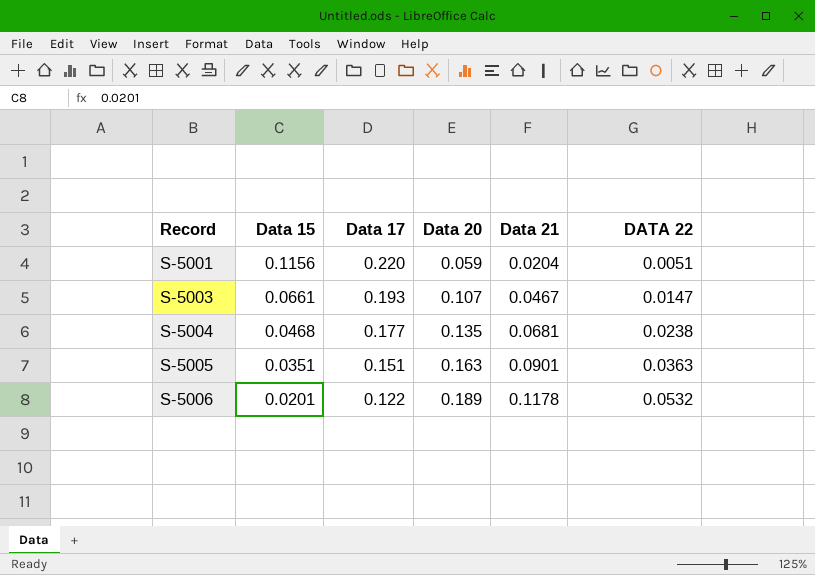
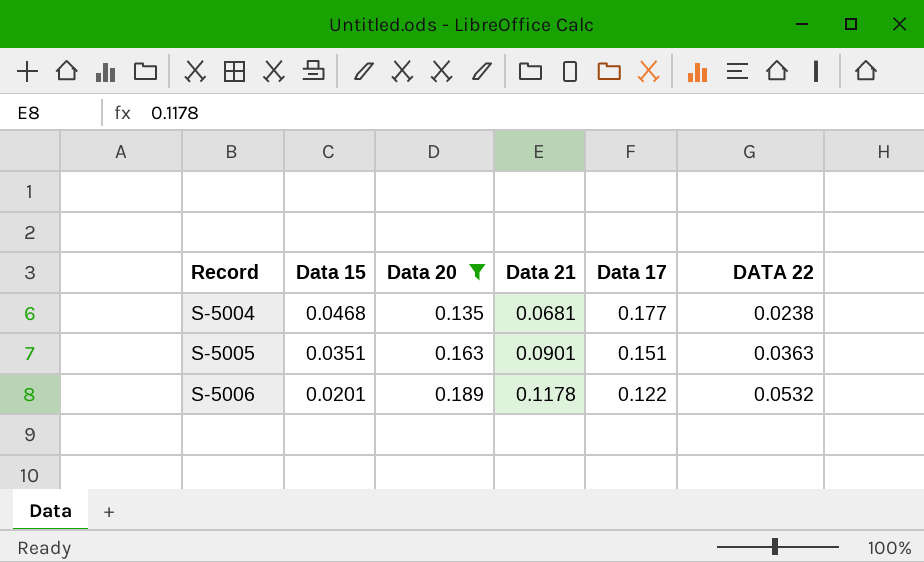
filter: none -> Data 20 >= 0.135
column Data 17 | position: 3 -> 5

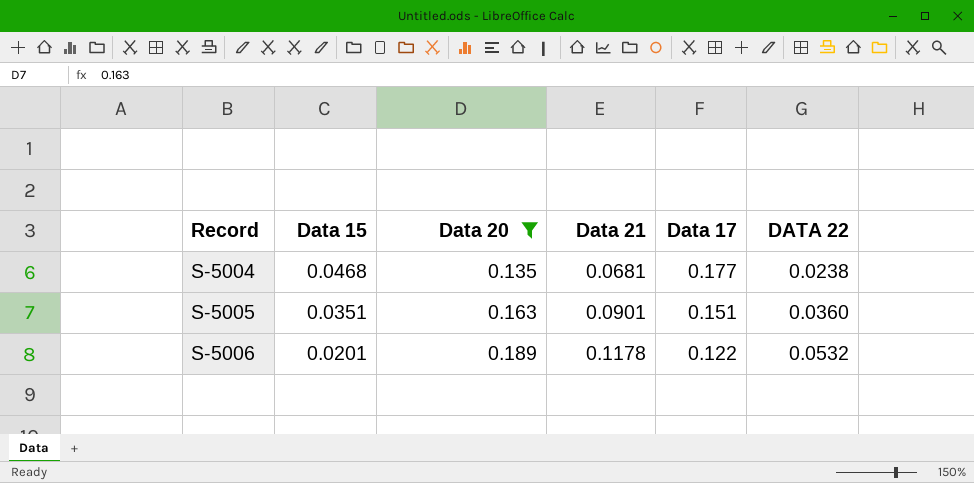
S-5005 | DATA 22: 0.0363 -> 0.0360

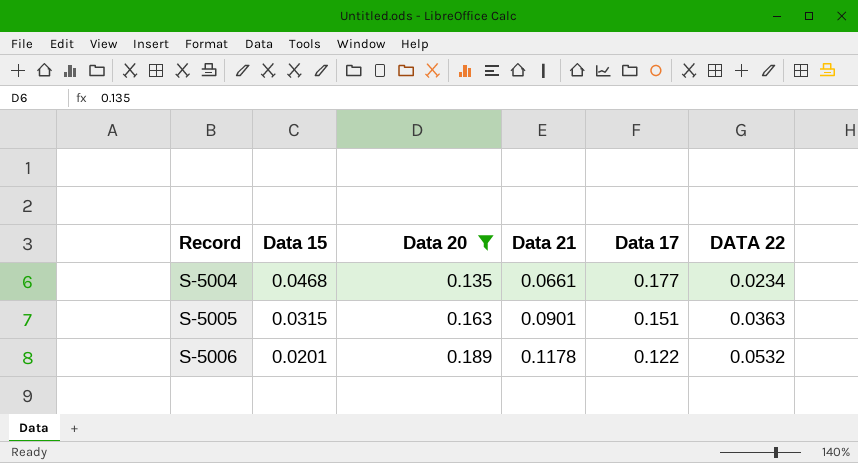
S-5004 | Data 21: 0.0681 -> 0.0661
S-5004 | DATA 22: 0.0238 -> 0.0234
S-5005 | Data 15: 0.0351 -> 0.0315
S-5005 | DATA 22: 0.0360 -> 0.0363

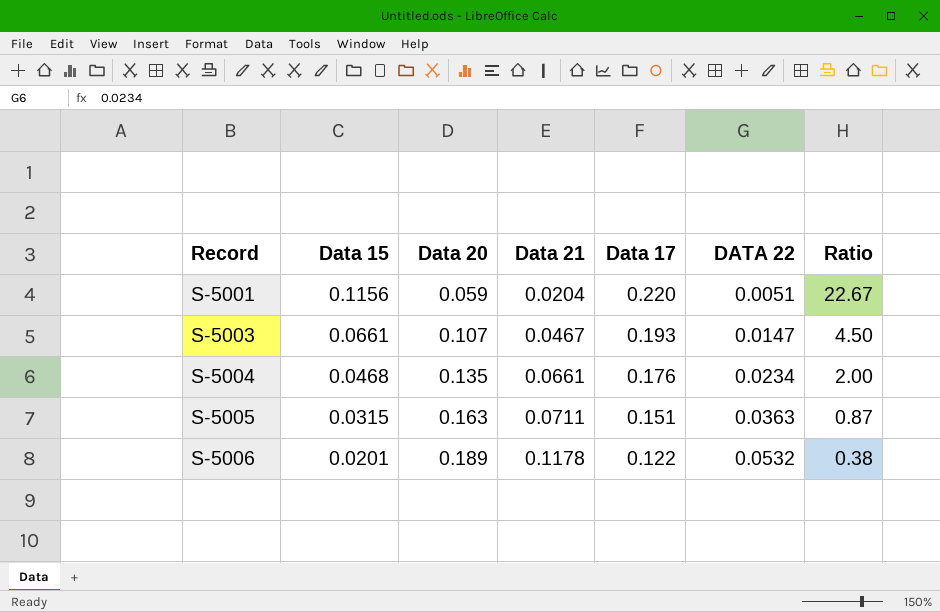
filter: Data 20 >= 0.135 -> none
column Ratio | formula: none -> [Data 15] / [DATA 22]
S-5004 | Data 17: 0.177 -> 0.176
S-5005 | Data 21: 0.0901 -> 0.0711

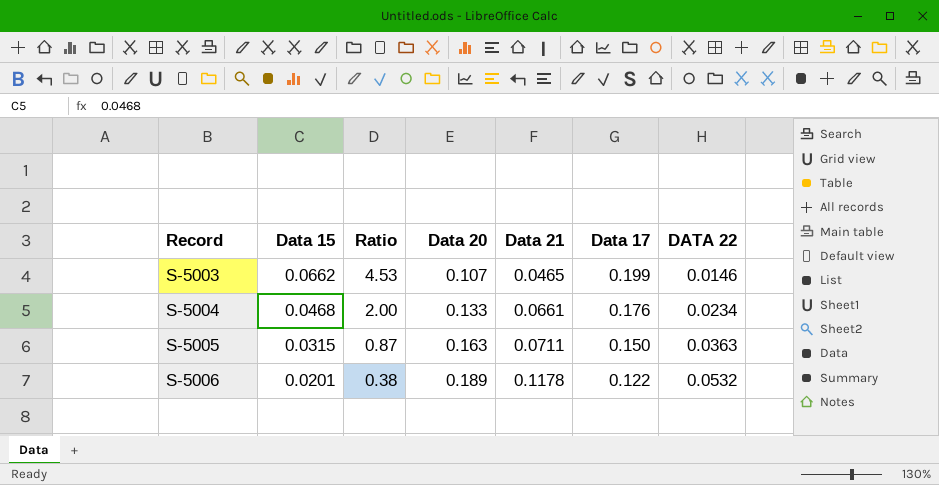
column Ratio | position: 7 -> 3
row S-5001: 0.1156 | 0.059 | 0.0204 | 0.220 | 0.0051 | 22.67 -> none
S-5003 | Data 15: 0.0661 -> 0.0662
S-5003 | Ratio: 4.50 -> 4.53
S-5003 | Data 21: 0.0467 -> 0.0465
S-5003 | Data 17: 0.193 -> 0.199
S-5003 | DATA 22: 0.0147 -> 0.0146
S-5004 | Data 20: 0.135 -> 0.133
S-5005 | Data 17: 0.151 -> 0.150

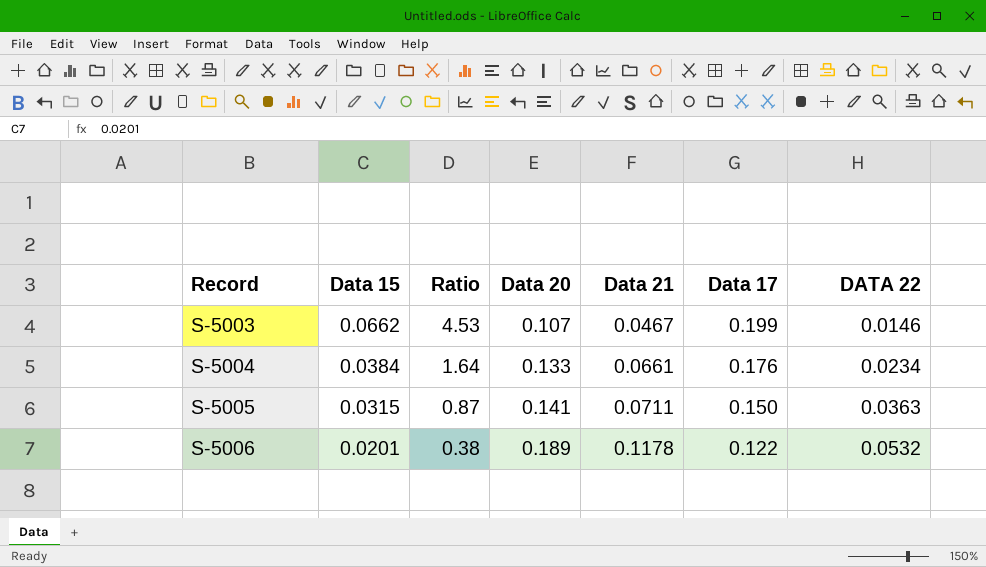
S-5003 | Data 21: 0.0465 -> 0.0467
S-5004 | Data 15: 0.0468 -> 0.0384
S-5004 | Ratio: 2.00 -> 1.64
S-5005 | Data 20: 0.163 -> 0.141

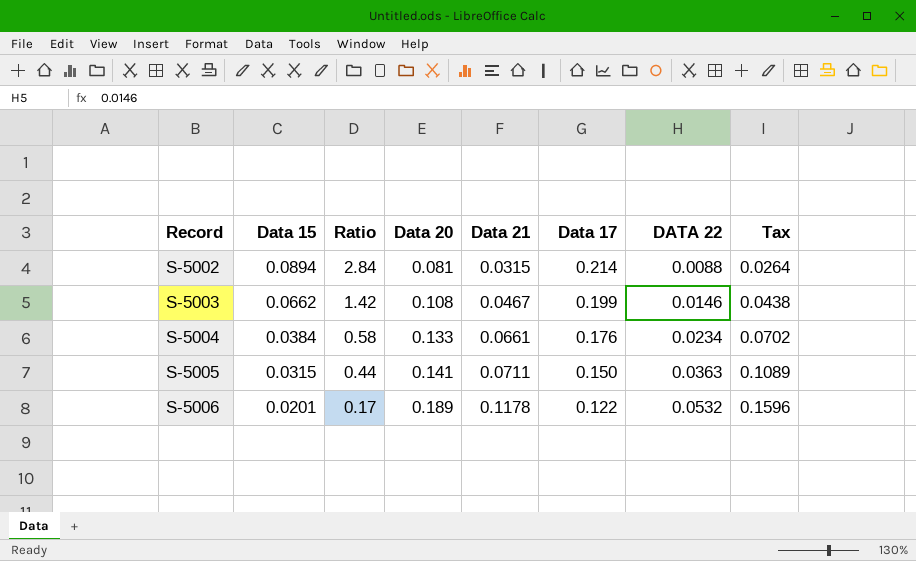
column Ratio | formula: [Data 15] / [DATA 22] -> [Data 15] / [Data 21]
column Tax | formula: none -> [DATA 22] * 3
row S-5002: none -> 0.0894 | 2.84 | 0.081 | 0.0315 | 0.214 | 0.0088 | 0.0264
S-5003 | Data 20: 0.107 -> 0.108

